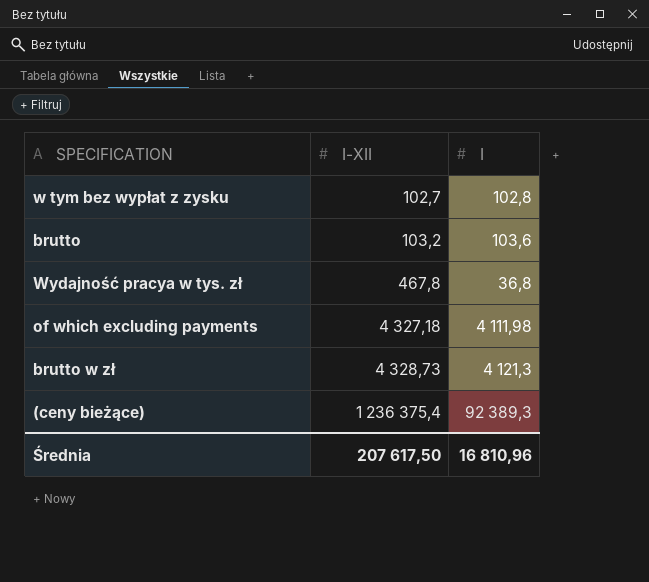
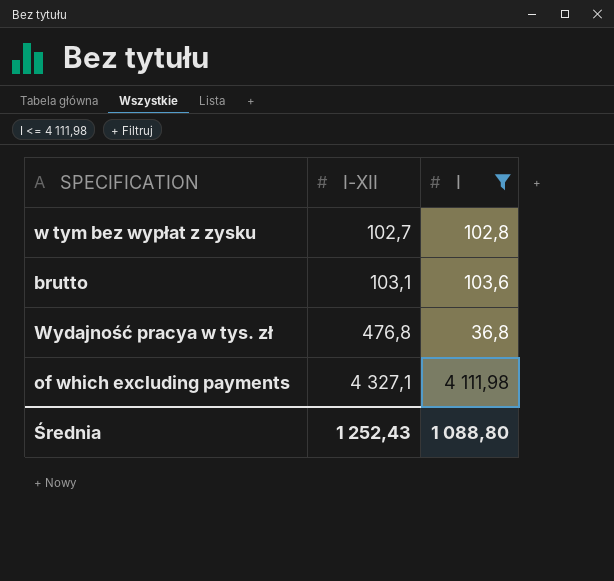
filter: none -> I <= 4 111,98
brutto | I-XII: 103,2 -> 103,1
Wydajność pracya w tys. zł | I-XII: 467,8 -> 476,8
of which excluding payments | I-XII: 4 327,18 -> 4 327,1
Średnia | I-XII: 207 617,50 -> 1 252,43
Średnia | I: 16 810,96 -> 1 088,80

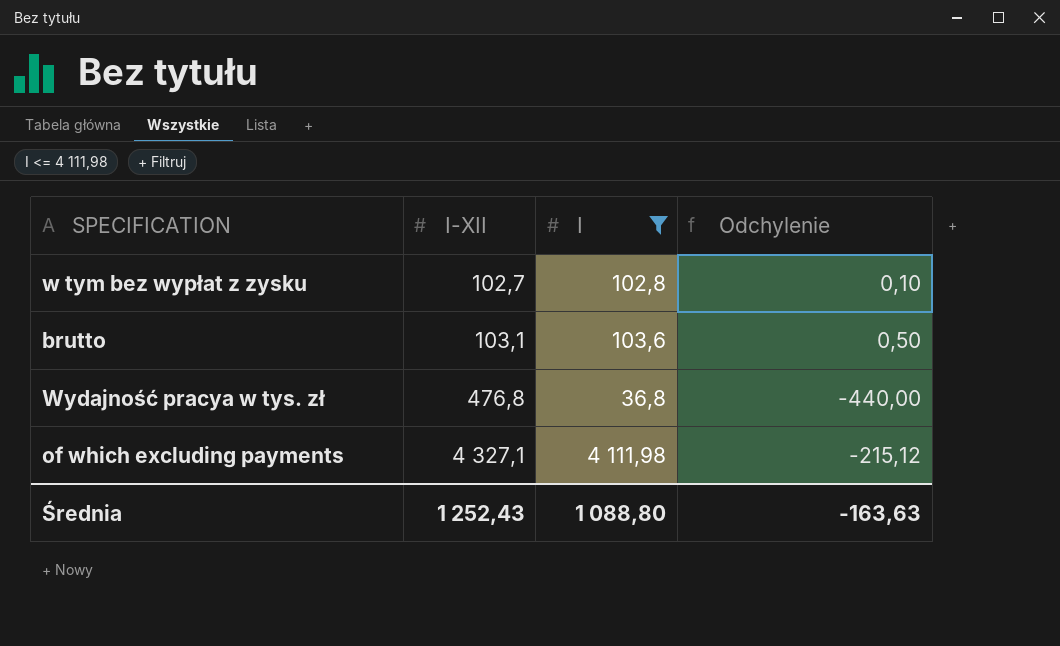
column Odchylenie | formula: none -> [I] - [I-XII]

